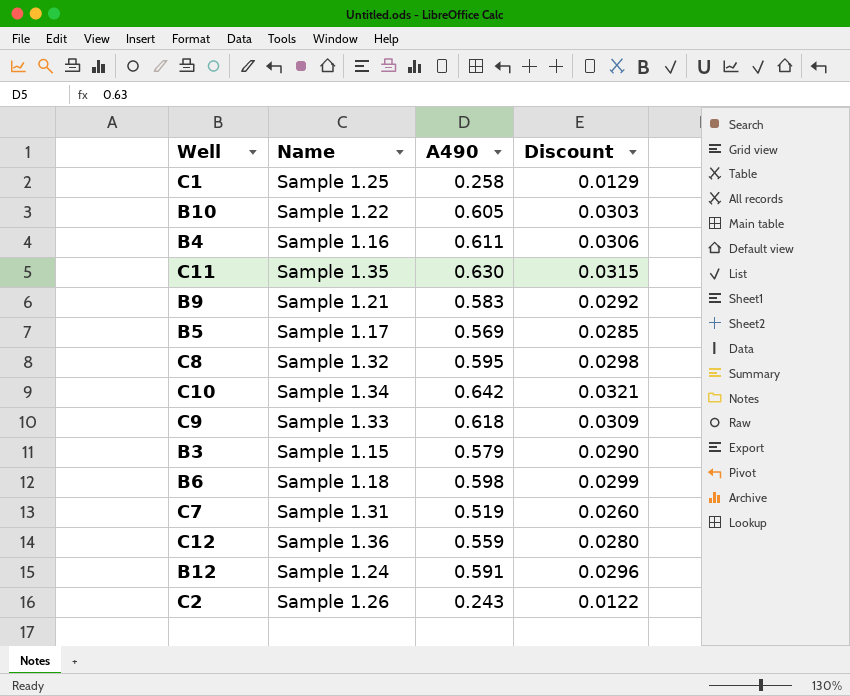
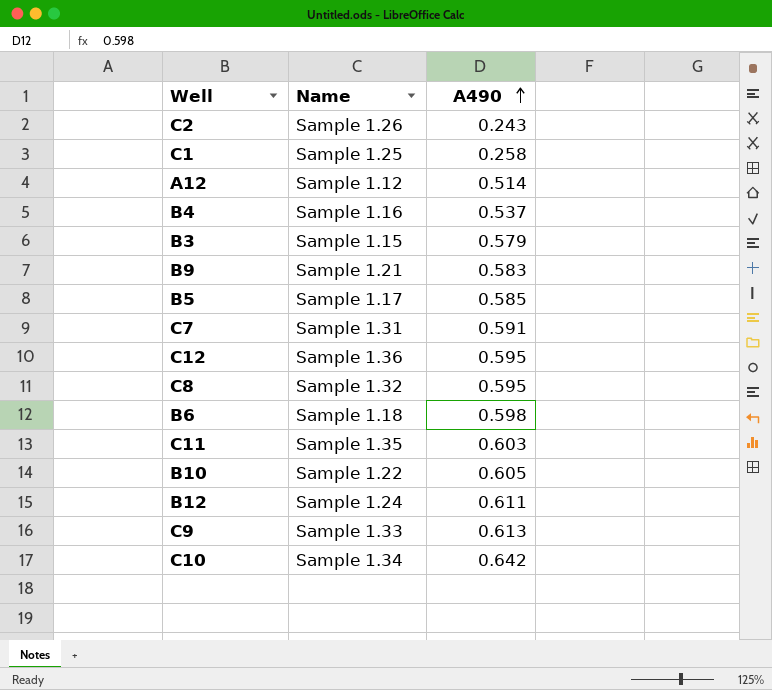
row order: none -> A490 ascending
column Discount | formula: [A490] * 0.05 -> none
row A12: none -> Sample 1.12 | 0.514
B4 | A490: 0.611 -> 0.537
B5 | A490: 0.569 -> 0.585
C7 | A490: 0.519 -> 0.591
C12 | A490: 0.559 -> 0.595
C11 | A490: 0.630 -> 0.603
B12 | A490: 0.591 -> 0.611
C9 | A490: 0.618 -> 0.613

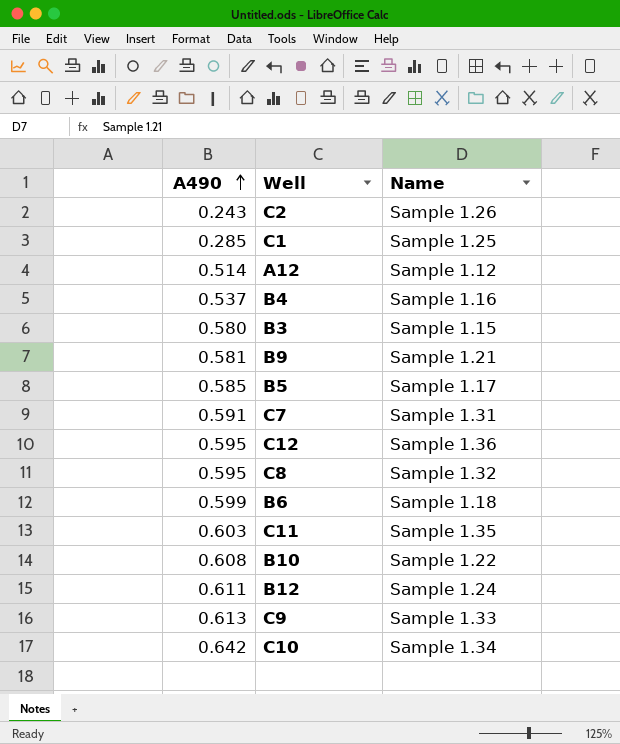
column A490 | position: 3 -> 1
C1 | A490: 0.258 -> 0.285
B3 | A490: 0.579 -> 0.580
B9 | A490: 0.583 -> 0.581
B6 | A490: 0.598 -> 0.599
B10 | A490: 0.605 -> 0.608

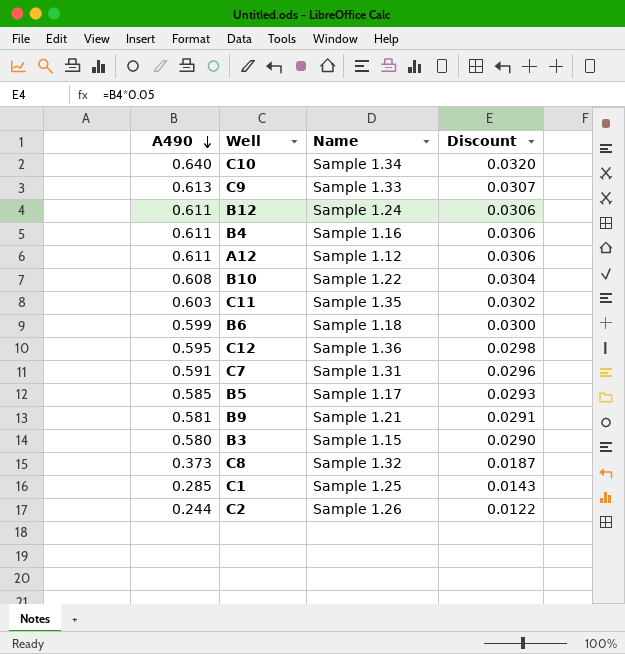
row order: A490 ascending -> A490 descending
column Discount | formula: none -> [A490] * 0.05
C10 | A490: 0.642 -> 0.640
B4 | A490: 0.537 -> 0.611
A12 | A490: 0.514 -> 0.611
C8 | A490: 0.595 -> 0.373
C2 | A490: 0.243 -> 0.244

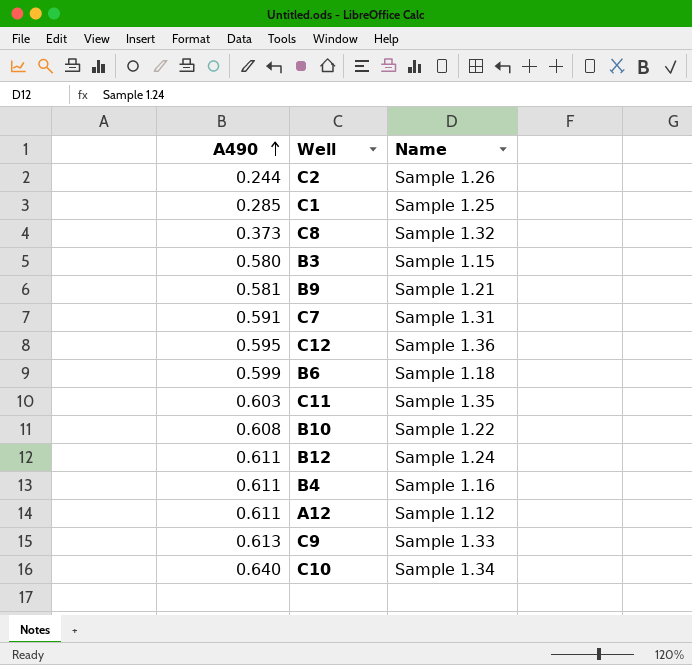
row order: A490 descending -> A490 ascending
column Discount | formula: [A490] * 0.05 -> none
row B5: 0.585 | Sample 1.17 | 0.0293 -> none

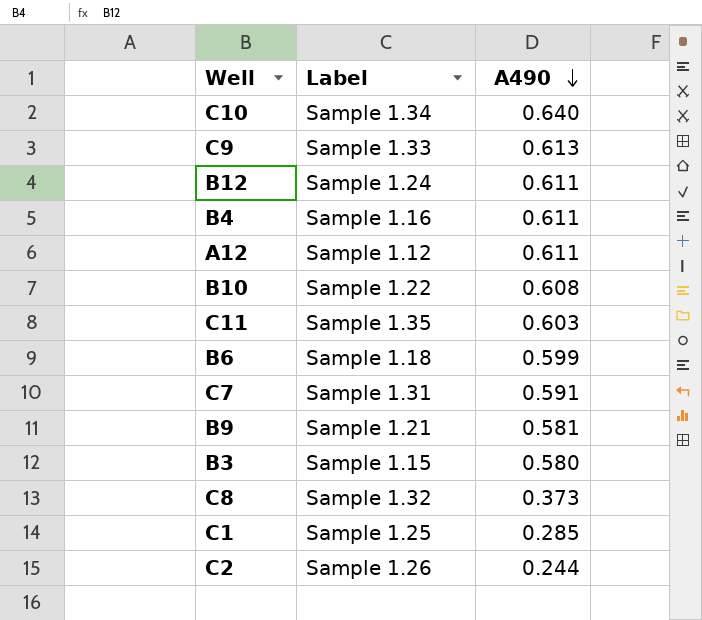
row order: A490 ascending -> A490 descending
column name: Name -> Label
column A490 | position: 1 -> 3
row C12: 0.595 | Sample 1.36 -> none

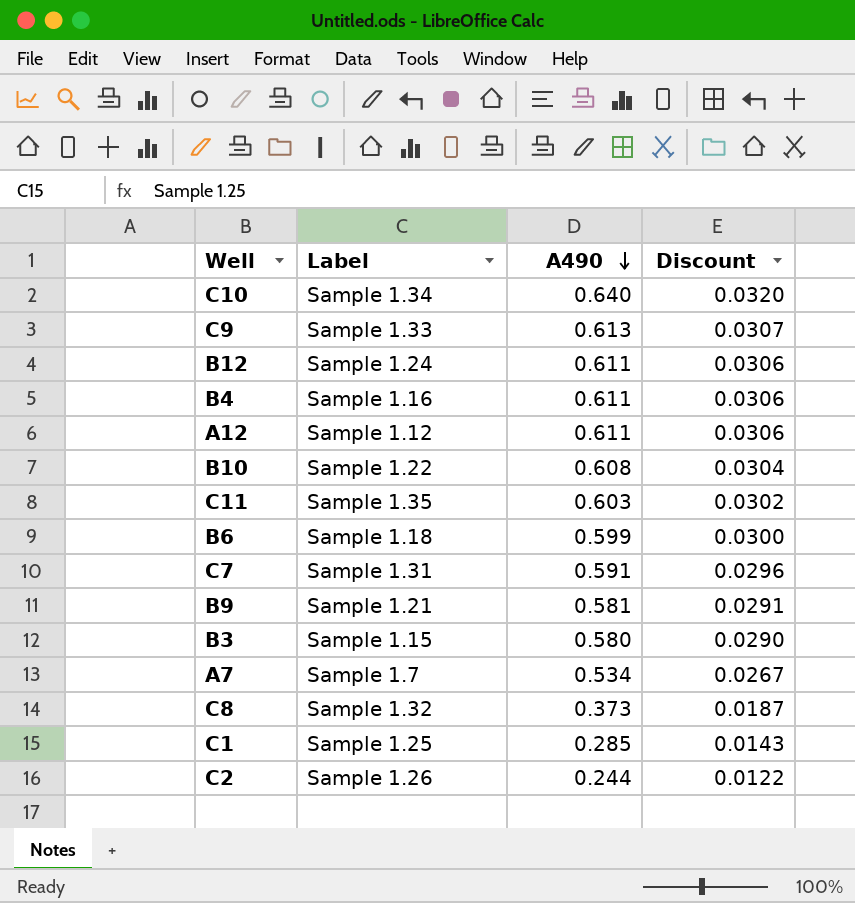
column Discount | formula: none -> [A490] * 0.05
row A7: none -> Sample 1.7 | 0.534 | 0.0267

